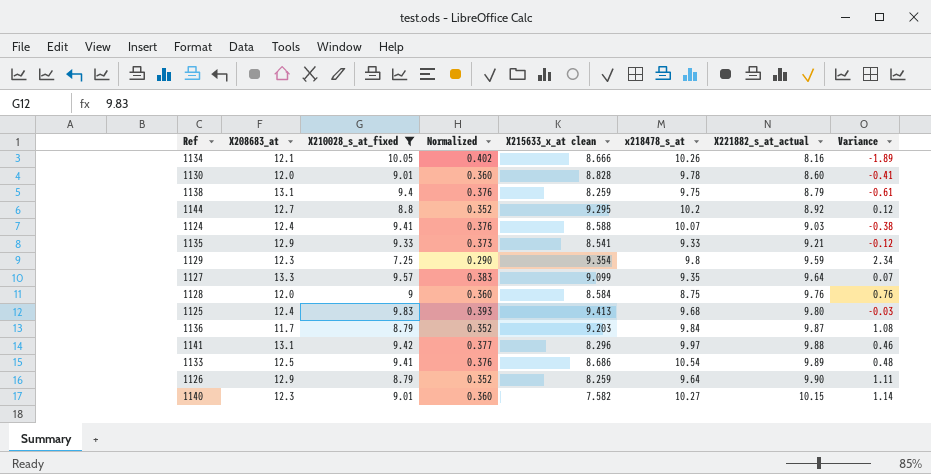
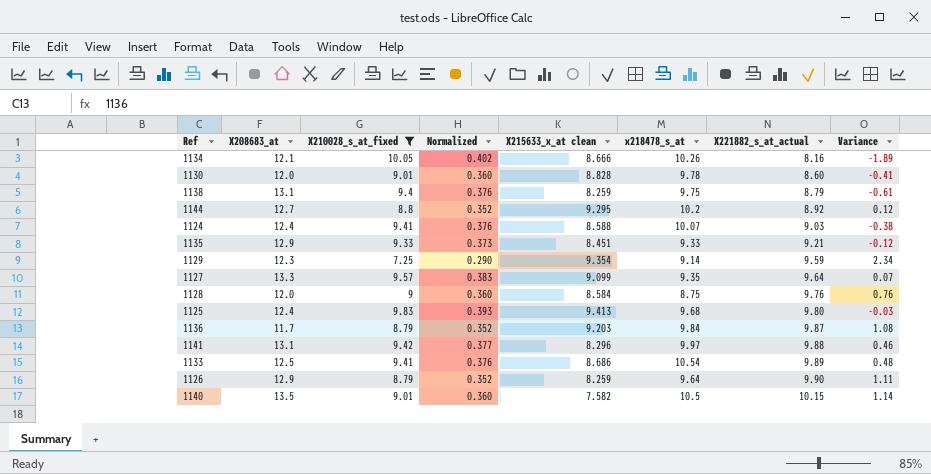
1135 | X215633_x_at clean: 8.541 -> 8.451
1129 | x218478_s_at: 9.8 -> 9.14
1140 | X208683_at: 12.3 -> 13.5
1140 | x218478_s_at: 10.27 -> 10.5

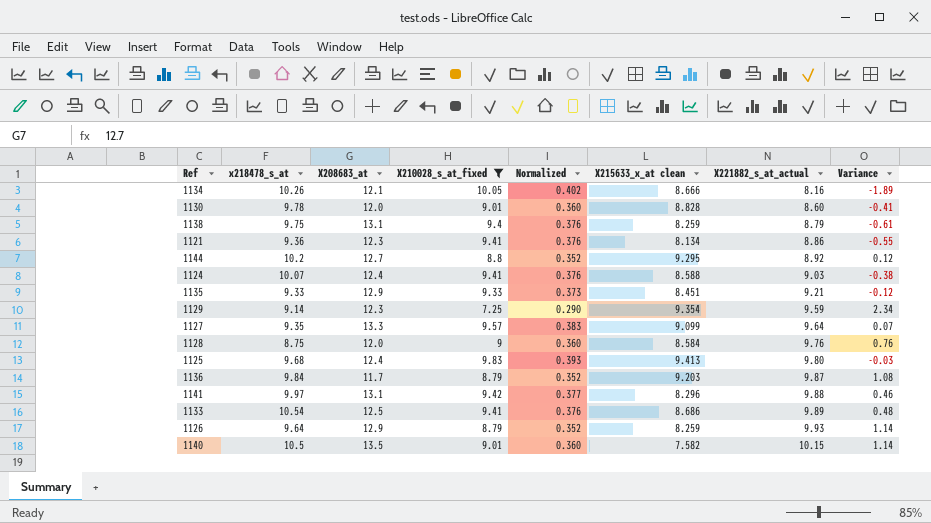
column x218478_s_at | position: 6 -> 2
row 1121: none -> 9.36 | 12.3 | 9.41 | 0.376 | 8.134 | 8.86 | -0.55
1126 | X221882_s_at_actual: 9.90 -> 9.93
1126 | Variance: 1.11 -> 1.14

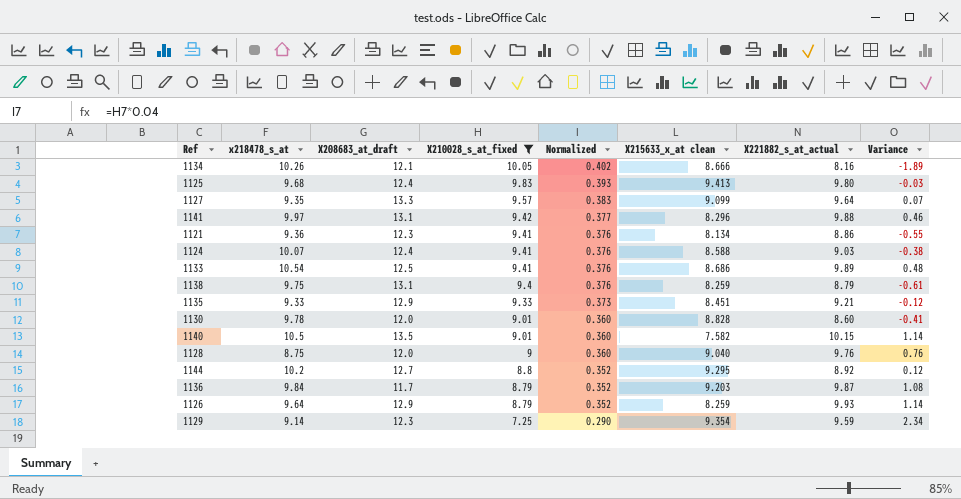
row order: X221882_s_at_actual ascending -> X210028_s_at_fixed descending
column name: X208683_at -> X208683_at_draft
1128 | X215633_x_at clean: 8.584 -> 9.040

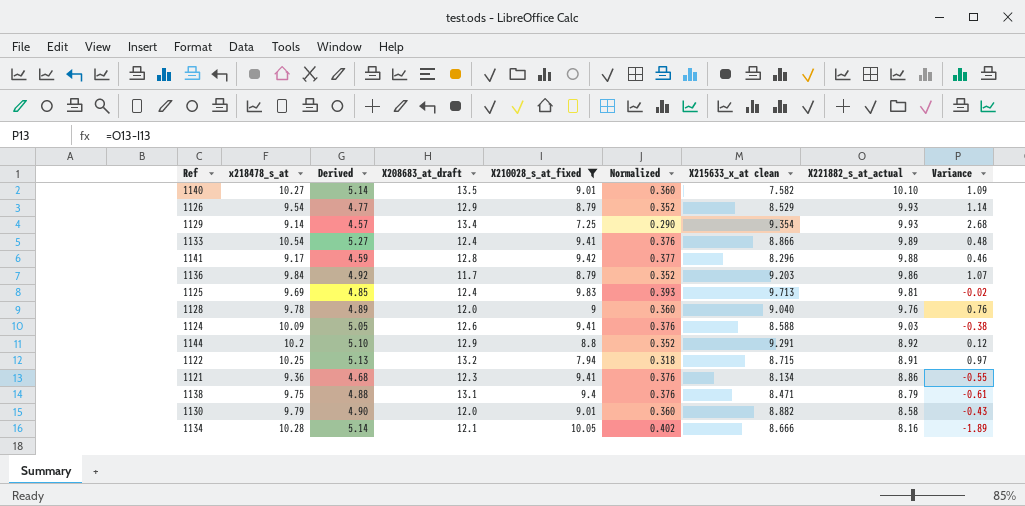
row order: X210028_s_at_fixed descending -> X221882_s_at_actual descending
column Derived | formula: none -> [x218478_s_at] * 0.5
row 1127: 9.35 | 13.3 | 9.57 | 0.383 | 9.099 | 9.64 | 0.07 -> none
row 1135: 9.33 | 12.9 | 9.33 | 0.373 | 8.451 | 9.21 | -0.12 -> none
1140 | x218478_s_at: 10.5 -> 10.27
1140 | X221882_s_at_actual: 10.15 -> 10.10
1140 | Variance: 1.14 -> 1.09
1126 | x218478_s_at: 9.64 -> 9.54
1126 | X215633_x_at clean: 8.259 -> 8.529
1129 | X208683_at_draft: 12.3 -> 13.4
1129 | X221882_s_at_actual: 9.59 -> 9.93
1129 | Variance: 2.34 -> 2.68
1133 | X208683_at_draft: 12.5 -> 12.4
1133 | X215633_x_at clean: 8.686 -> 8.866
1141 | x218478_s_at: 9.97 -> 9.17
1141 | X208683_at_draft: 13.1 -> 12.8
1136 | X221882_s_at_actual: 9.87 -> 9.86
1136 | Variance: 1.08 -> 1.07
1125 | x218478_s_at: 9.68 -> 9.69
1125 | X215633_x_at clean: 9.413 -> 9.713
1125 | X221882_s_at_actual: 9.80 -> 9.81
1125 | Variance: -0.03 -> -0.02
1128 | x218478_s_at: 8.75 -> 9.78
1124 | x218478_s_at: 10.07 -> 10.09
1124 | X208683_at_draft: 12.4 -> 12.6
1144 | X208683_at_draft: 12.7 -> 12.9
1144 | X215633_x_at clean: 9.295 -> 9.291
row 1122: none -> 10.25 | 5.13 | 13.2 | 7.94 | 0.318 | 8.715 | 8.91 | 0.97
1138 | X215633_x_at clean: 8.259 -> 8.471
1130 | x218478_s_at: 9.78 -> 9.79
1130 | X215633_x_at clean: 8.828 -> 8.882
1130 | X221882_s_at_actual: 8.60 -> 8.58
1130 | Variance: -0.41 -> -0.43
1134 | x218478_s_at: 10.26 -> 10.28

